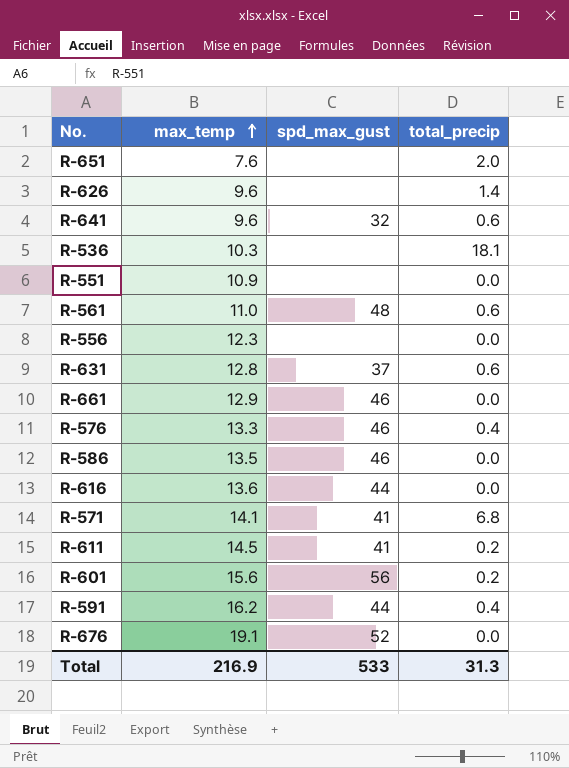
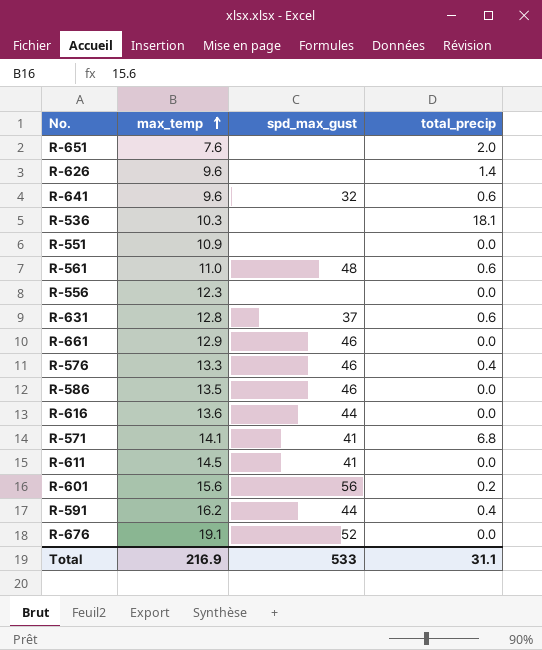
R-611 | total_precip: 0.2 -> 0.0
Total | total_precip: 31.3 -> 31.1

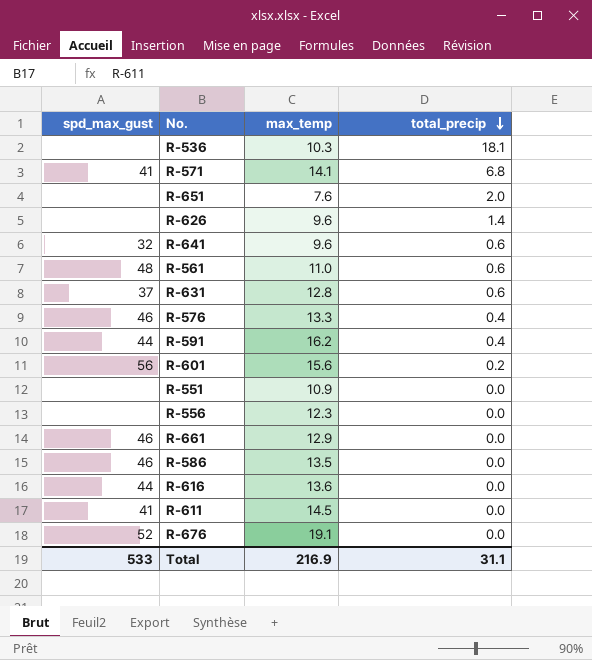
row order: max_temp ascending -> total_precip descending
column spd_max_gust | position: 3 -> 1

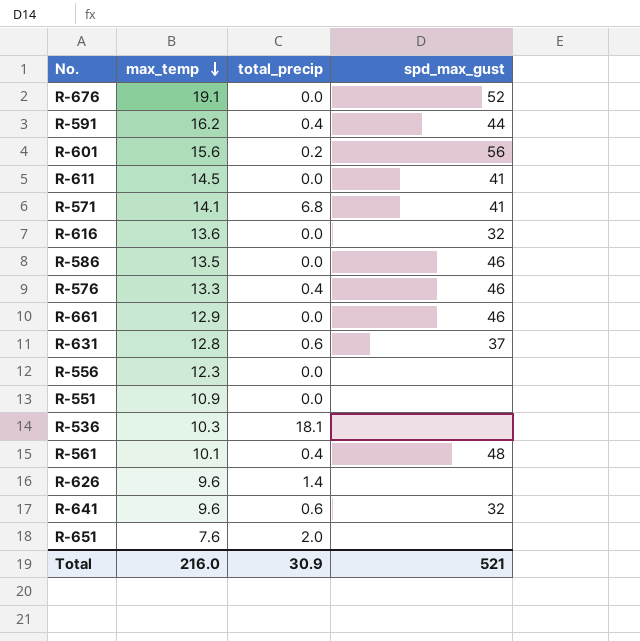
row order: total_precip descending -> max_temp descending
column spd_max_gust | position: 1 -> 4
R-616 | spd_max_gust: 44 -> 32
R-561 | max_temp: 11.0 -> 10.1
R-561 | total_precip: 0.6 -> 0.4
Total | max_temp: 216.9 -> 216.0
Total | total_precip: 31.1 -> 30.9
Total | spd_max_gust: 533 -> 521

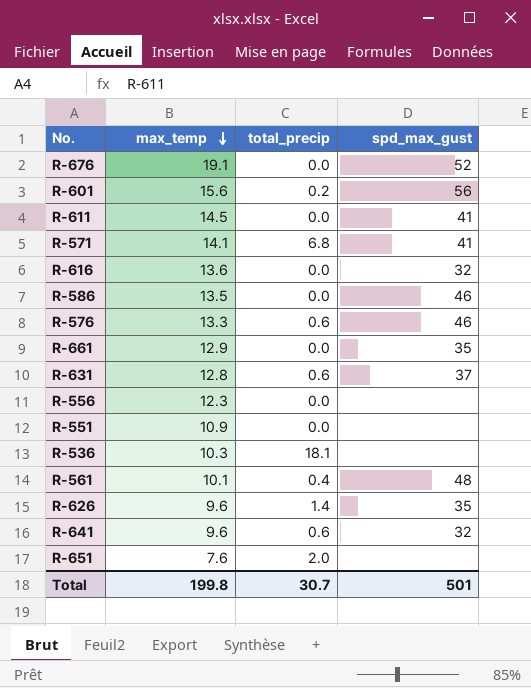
row R-591: 16.2 | 0.4 | 44 -> none
R-576 | total_precip: 0.4 -> 0.6
R-661 | spd_max_gust: 46 -> 35
R-626 | spd_max_gust: none -> 35
Total | max_temp: 216.0 -> 199.8
Total | total_precip: 30.9 -> 30.7
Total | spd_max_gust: 521 -> 501

